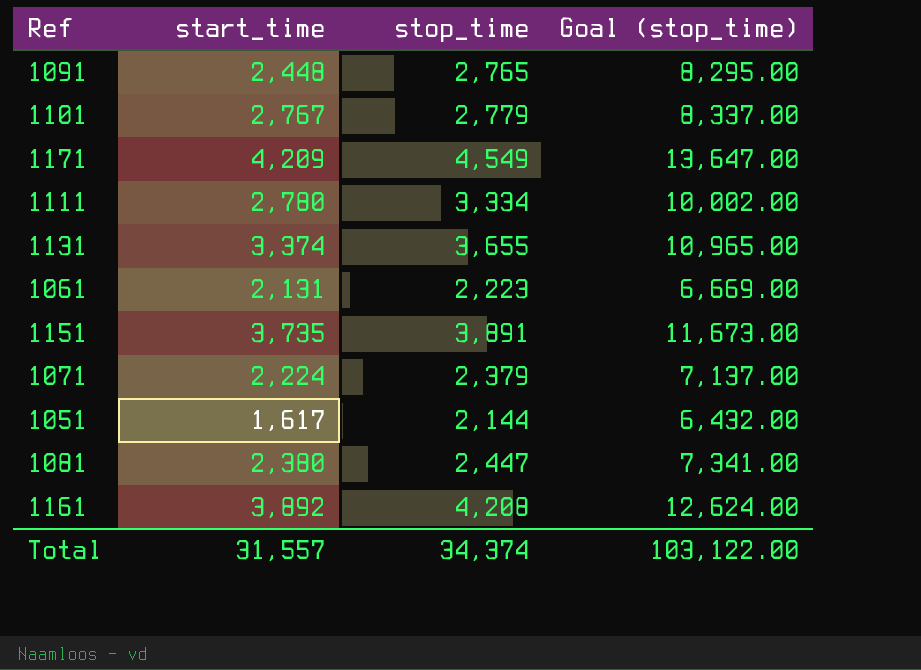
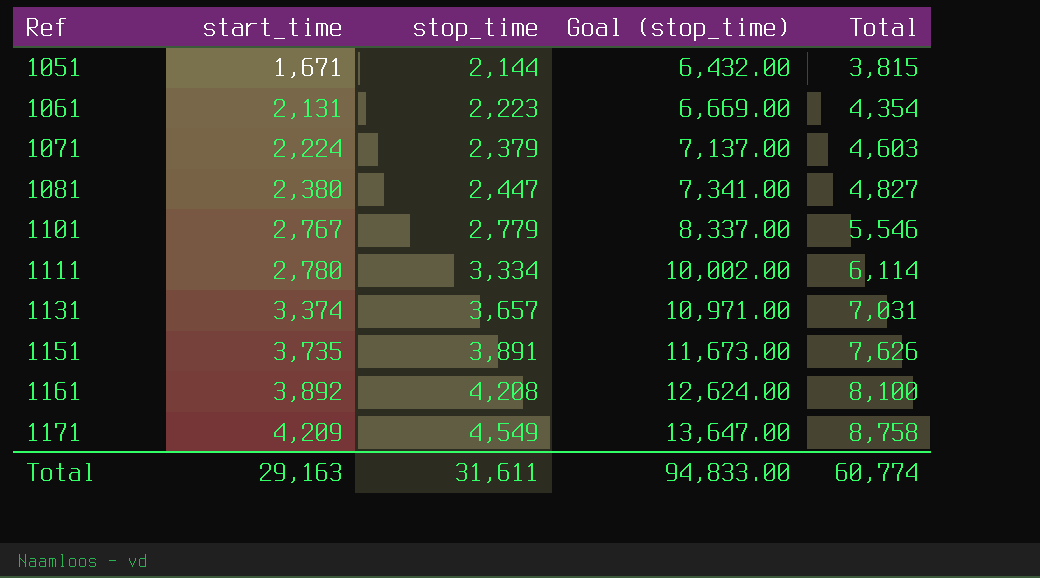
row order: none -> Ref ascending
column Total | formula: none -> [start_time] + [stop_time]
row 1091: 2,448 | 2,765 | 8,295.00 -> none
1051 | start_time: 1,617 -> 1,671
1131 | stop_time: 3,655 -> 3,657
1131 | Goal (stop_time): 10,965.00 -> 10,971.00
Total | start_time: 31,557 -> 29,163
Total | stop_time: 34,374 -> 31,611
Total | Goal (stop_time): 103,122.00 -> 94,833.00

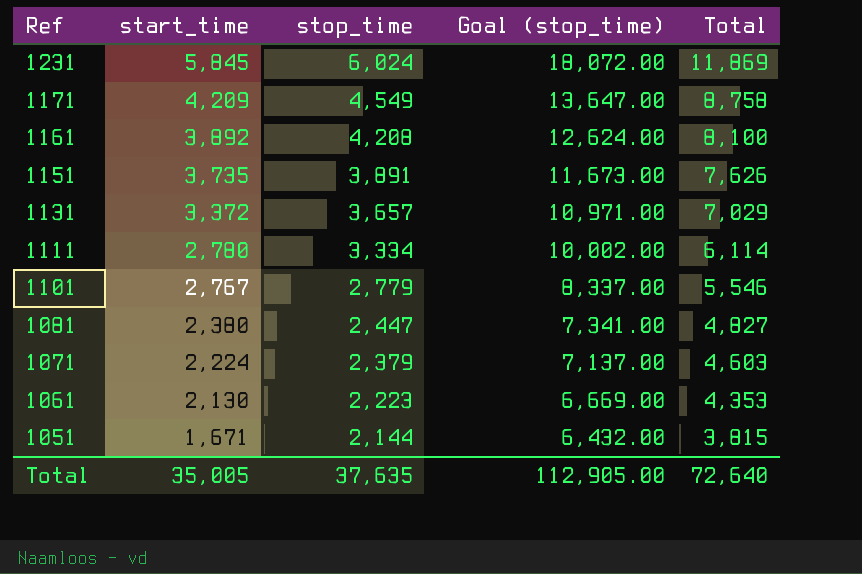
row order: Ref ascending -> Ref descending
row 1231: none -> 5,845 | 6,024 | 18,072.00 | 11,869
1131 | start_time: 3,374 -> 3,372
1131 | Total: 7,031 -> 7,029
1061 | start_time: 2,131 -> 2,130
1061 | Total: 4,354 -> 4,353
Total | start_time: 29,163 -> 35,005
Total | stop_time: 31,611 -> 37,635
Total | Goal (stop_time): 94,833.00 -> 112,905.00
Total | Total: 60,774 -> 72,640

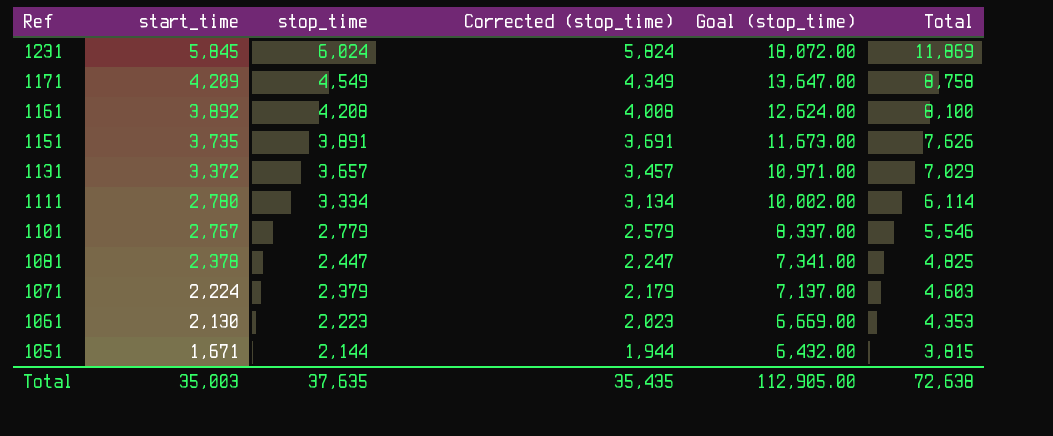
column Corrected (stop_time) | formula: none -> [stop_time] - 200
1081 | start_time: 2,380 -> 2,378
1081 | Total: 4,827 -> 4,825
Total | start_time: 35,005 -> 35,003
Total | Total: 72,640 -> 72,638

